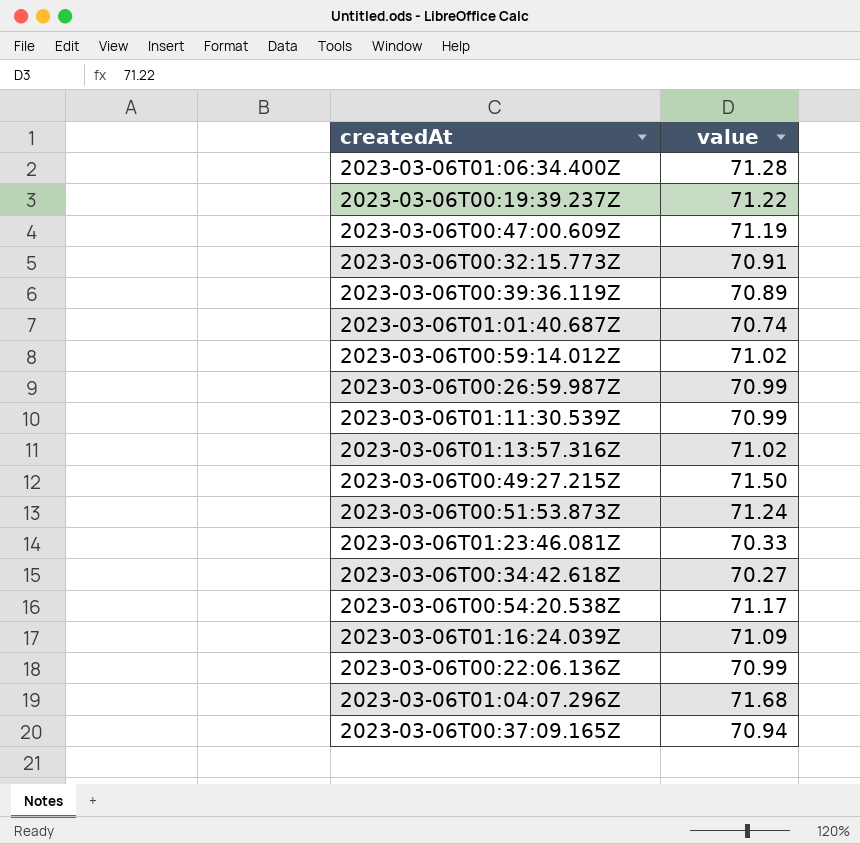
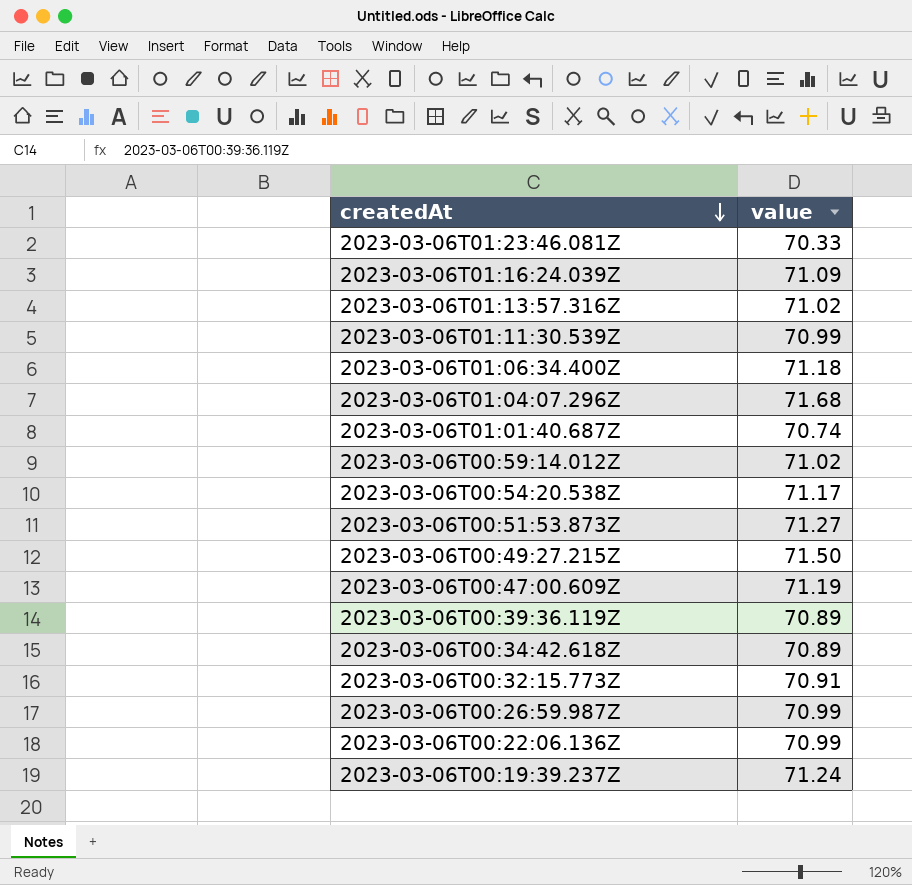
row order: none -> createdAt descending
row 2023-03-06T00:37:09.165Z: 70.94 -> none
2023-03-06T01:06:34.400Z | value: 71.28 -> 71.18
2023-03-06T00:51:53.873Z | value: 71.24 -> 71.27
2023-03-06T00:34:42.618Z | value: 70.27 -> 70.89
2023-03-06T00:19:39.237Z | value: 71.22 -> 71.24

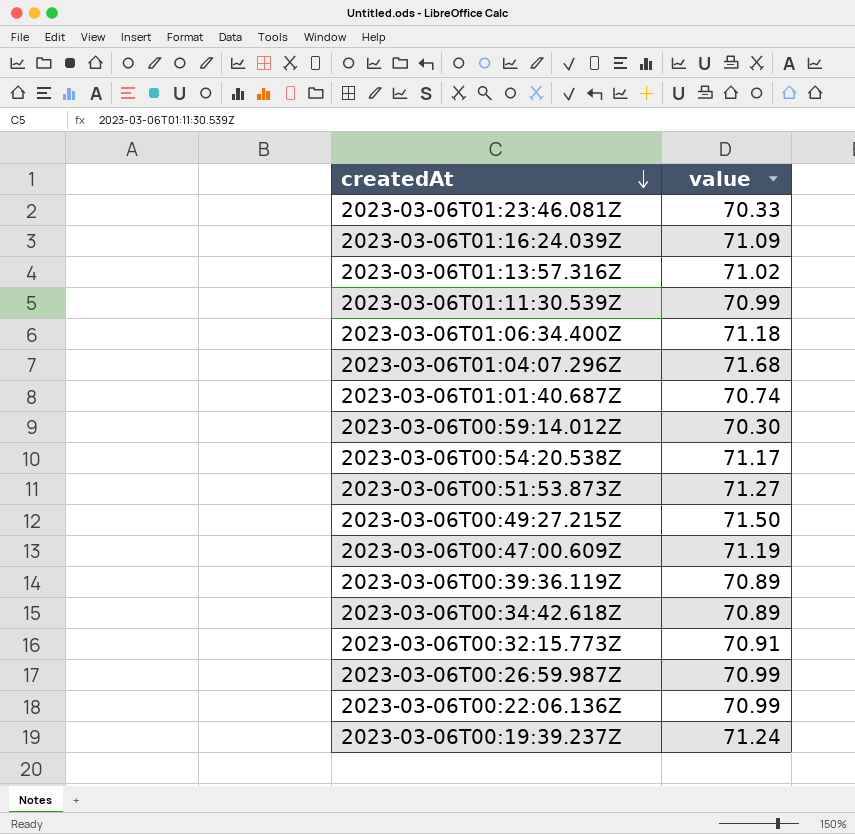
2023-03-06T00:59:14.012Z | value: 71.02 -> 70.30

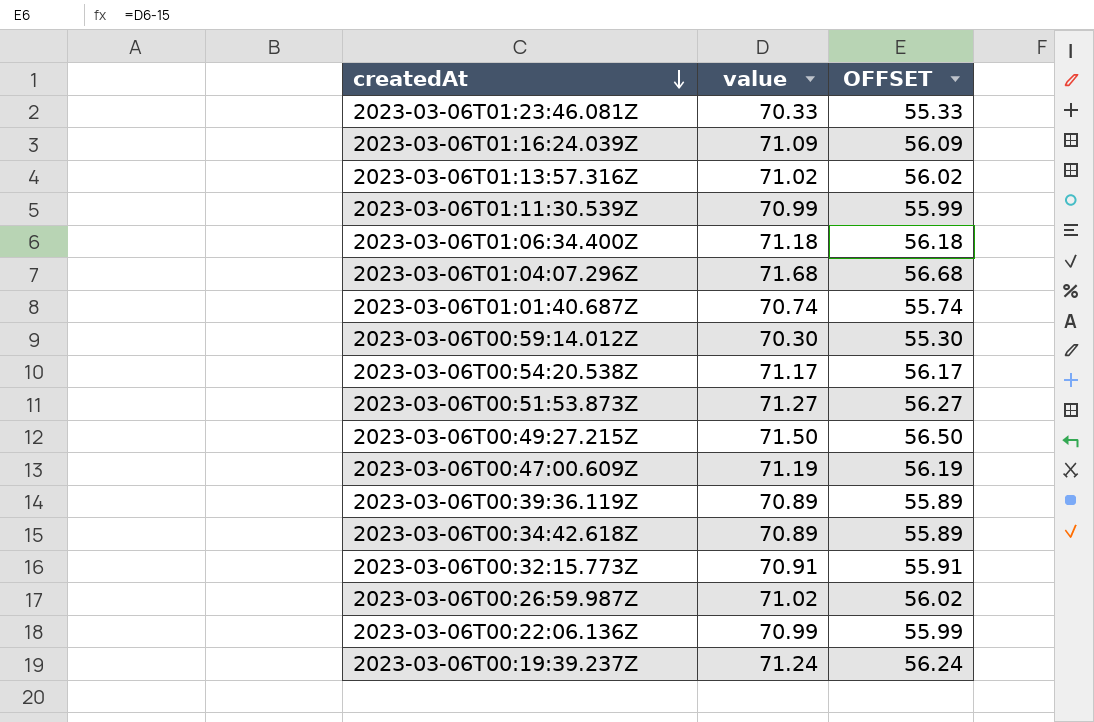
column OFFSET | formula: none -> [value] - 15
2023-03-06T00:26:59.987Z | value: 70.99 -> 71.02

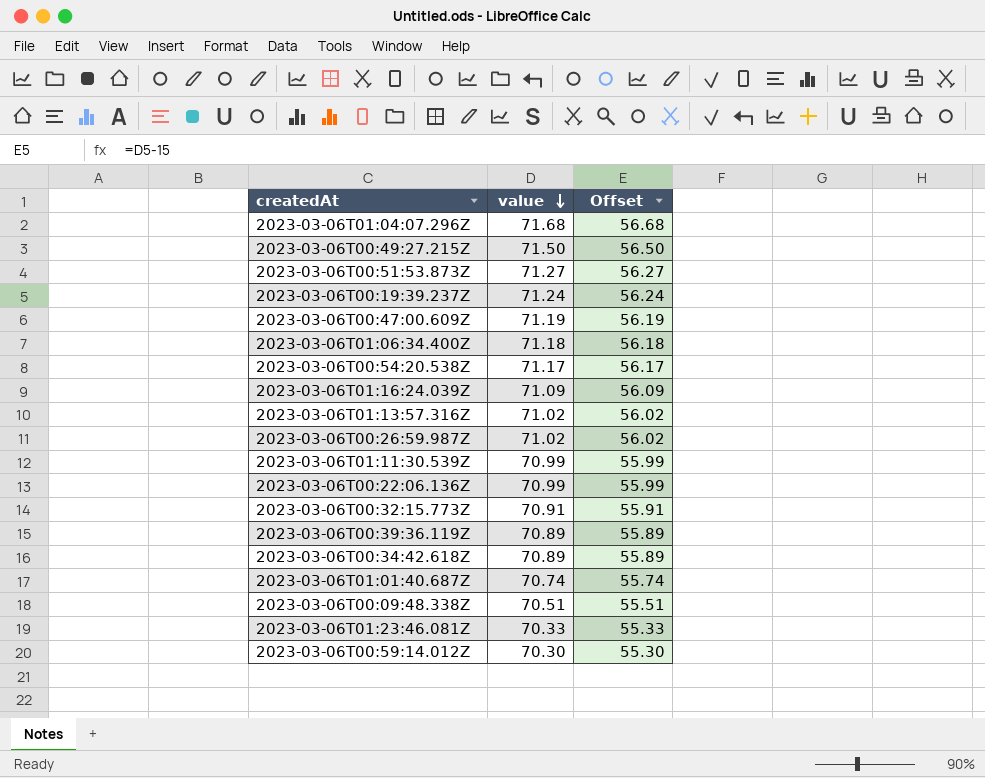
row order: createdAt descending -> value descending
column name: OFFSET -> Offset
row 2023-03-06T00:09:48.338Z: none -> 70.51 | 55.51

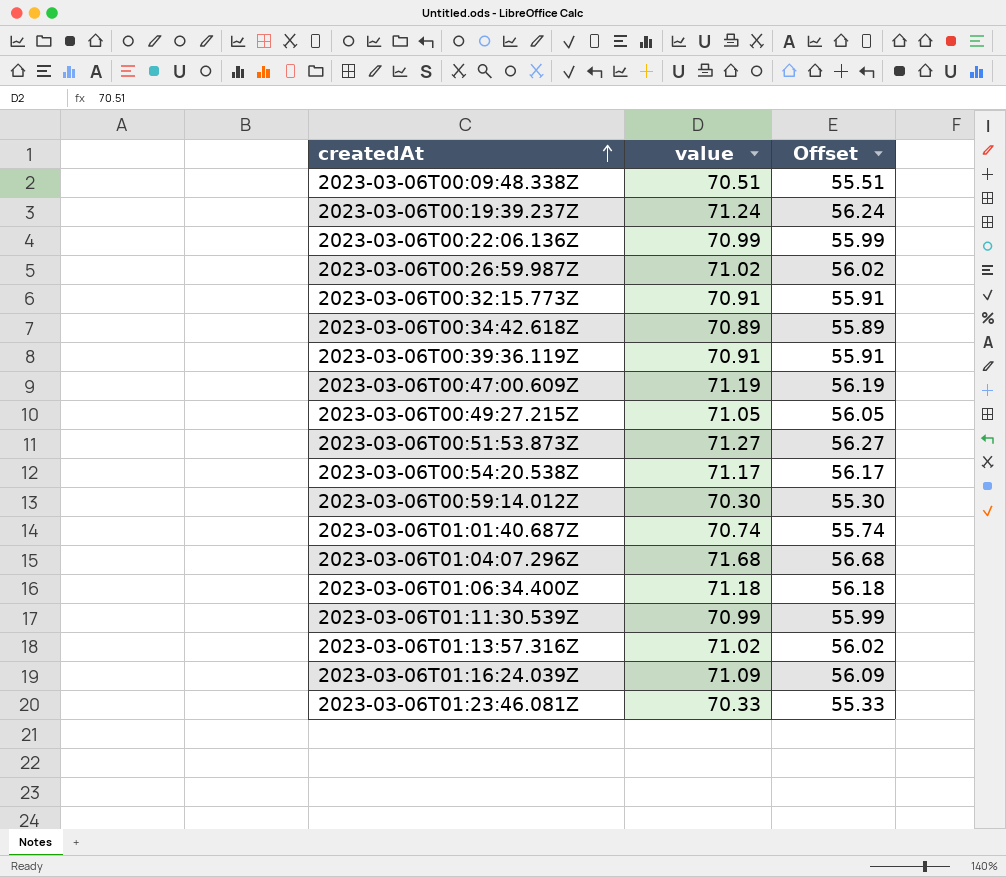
row order: value descending -> createdAt ascending
2023-03-06T00:39:36.119Z | value: 70.89 -> 70.91
2023-03-06T00:39:36.119Z | Offset: 55.89 -> 55.91
2023-03-06T00:49:27.215Z | value: 71.50 -> 71.05
2023-03-06T00:49:27.215Z | Offset: 56.50 -> 56.05

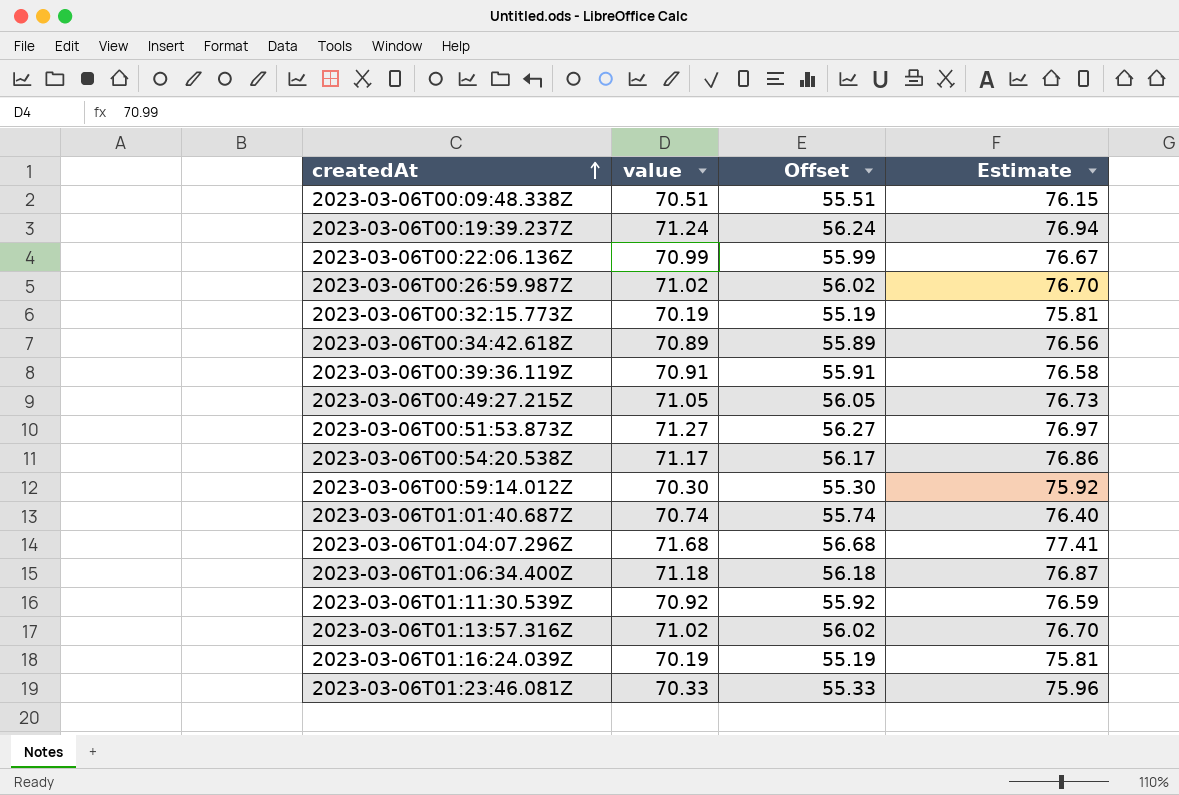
column Estimate | formula: none -> [value] * 1.08
row 2023-03-06T00:47:00.609Z: 71.19 | 56.19 -> none
2023-03-06T00:32:15.773Z | value: 70.91 -> 70.19
2023-03-06T00:32:15.773Z | Offset: 55.91 -> 55.19
2023-03-06T01:11:30.539Z | value: 70.99 -> 70.92
2023-03-06T01:11:30.539Z | Offset: 55.99 -> 55.92
2023-03-06T01:16:24.039Z | value: 71.09 -> 70.19
2023-03-06T01:16:24.039Z | Offset: 56.09 -> 55.19

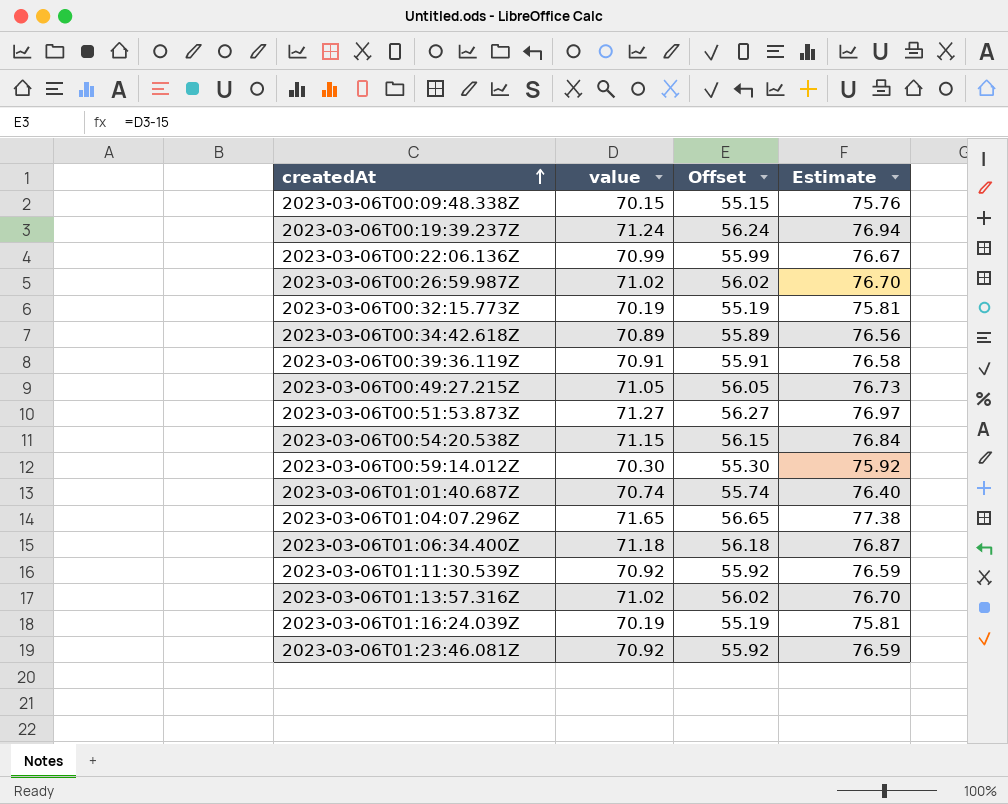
2023-03-06T00:09:48.338Z | value: 70.51 -> 70.15
2023-03-06T00:09:48.338Z | Offset: 55.51 -> 55.15
2023-03-06T00:09:48.338Z | Estimate: 76.15 -> 75.76
2023-03-06T00:54:20.538Z | value: 71.17 -> 71.15
2023-03-06T00:54:20.538Z | Offset: 56.17 -> 56.15
2023-03-06T00:54:20.538Z | Estimate: 76.86 -> 76.84
2023-03-06T01:04:07.296Z | value: 71.68 -> 71.65
2023-03-06T01:04:07.296Z | Offset: 56.68 -> 56.65
2023-03-06T01:04:07.296Z | Estimate: 77.41 -> 77.38
2023-03-06T01:23:46.081Z | value: 70.33 -> 70.92
2023-03-06T01:23:46.081Z | Offset: 55.33 -> 55.92
2023-03-06T01:23:46.081Z | Estimate: 75.96 -> 76.59

